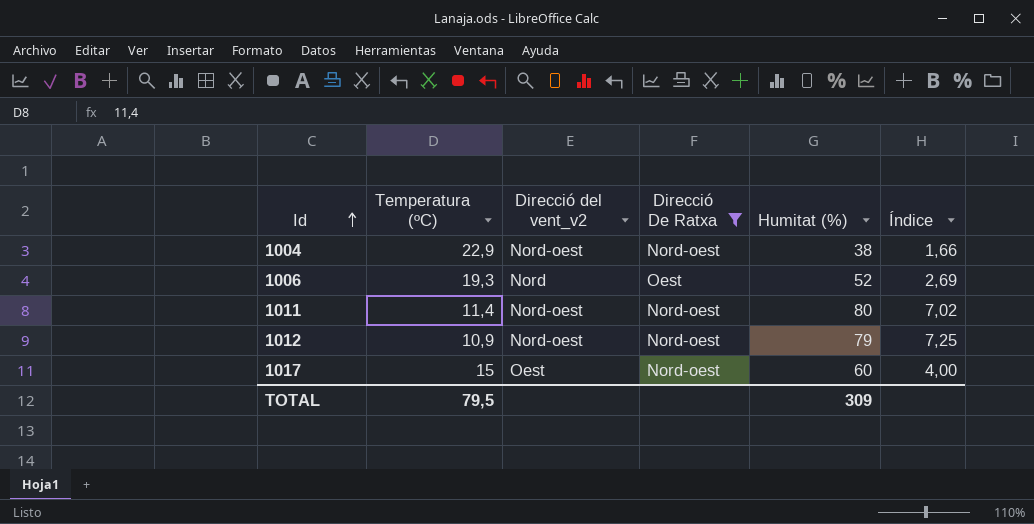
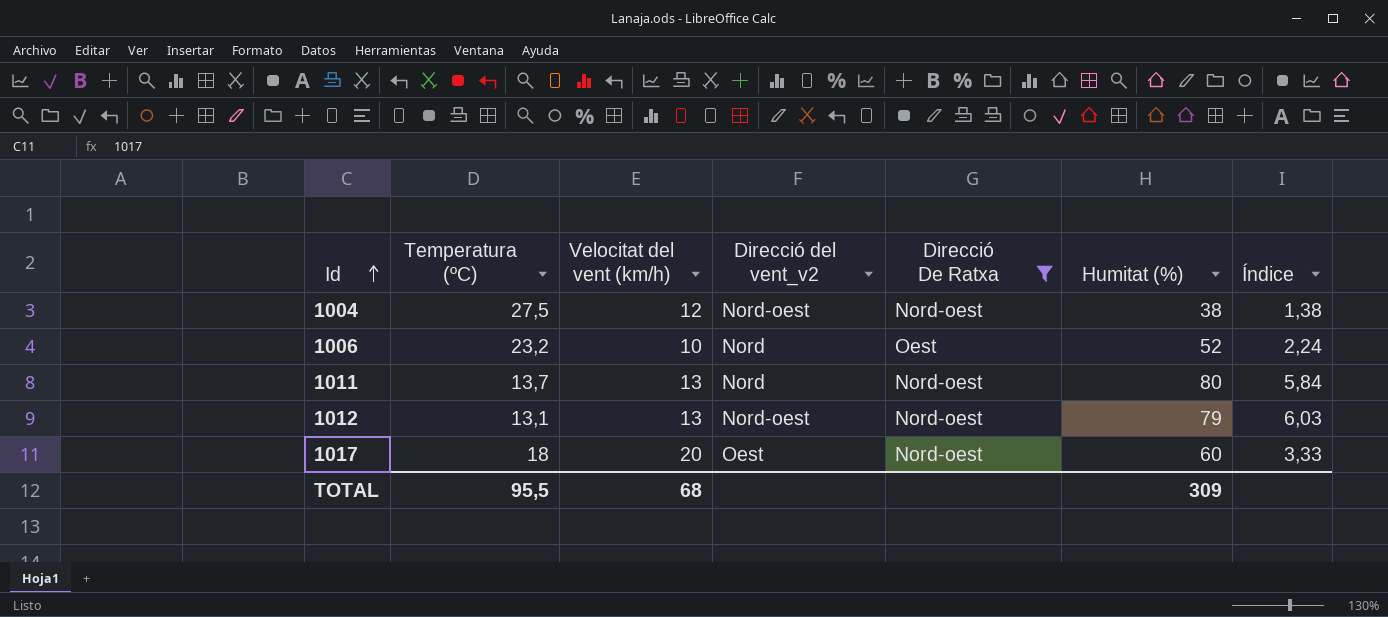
column Velocitat del vent (km/h) | position: none -> 3
1004 | Temperatura (ºC): 22,9 -> 27,5
1004 | Índice: 1,66 -> 1,38
1006 | Temperatura (ºC): 19,3 -> 23,2
1006 | Índice: 2,69 -> 2,24
1011 | Temperatura (ºC): 11,4 -> 13,7
1011 | Direcció del vent_v2: Nord-oest -> Nord
1011 | Índice: 7,02 -> 5,84
1012 | Temperatura (ºC): 10,9 -> 13,1
1012 | Índice: 7,25 -> 6,03
1017 | Temperatura (ºC): 15 -> 18
1017 | Índice: 4,00 -> 3,33
TOTAL | Temperatura (ºC): 79,5 -> 95,5

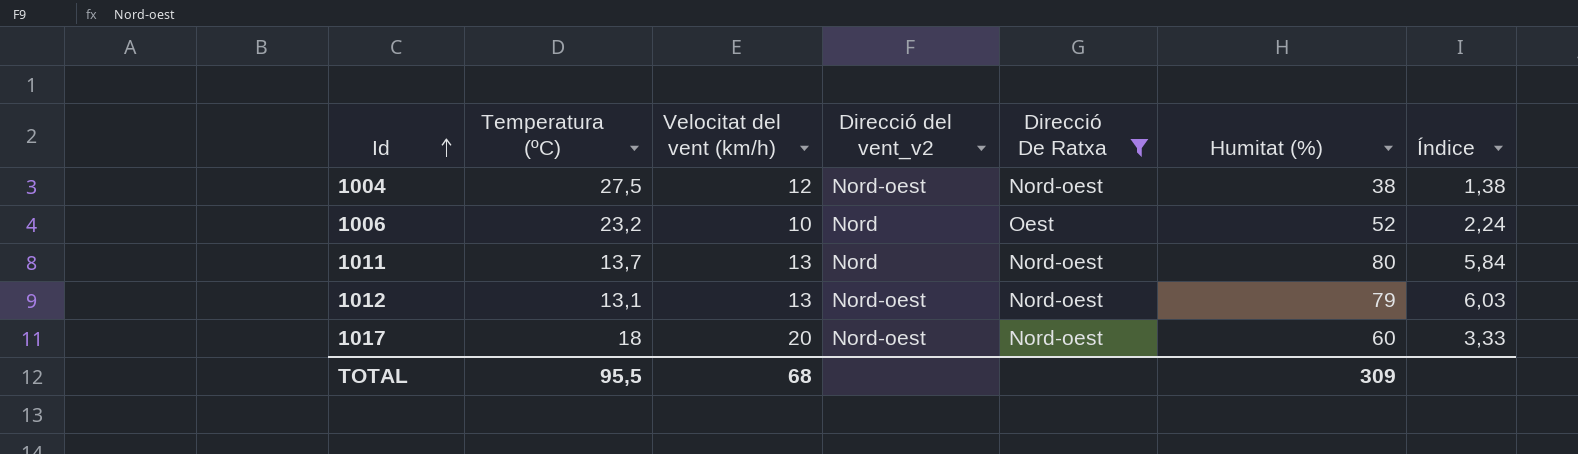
1017 | Direcció del vent_v2: Oest -> Nord-oest

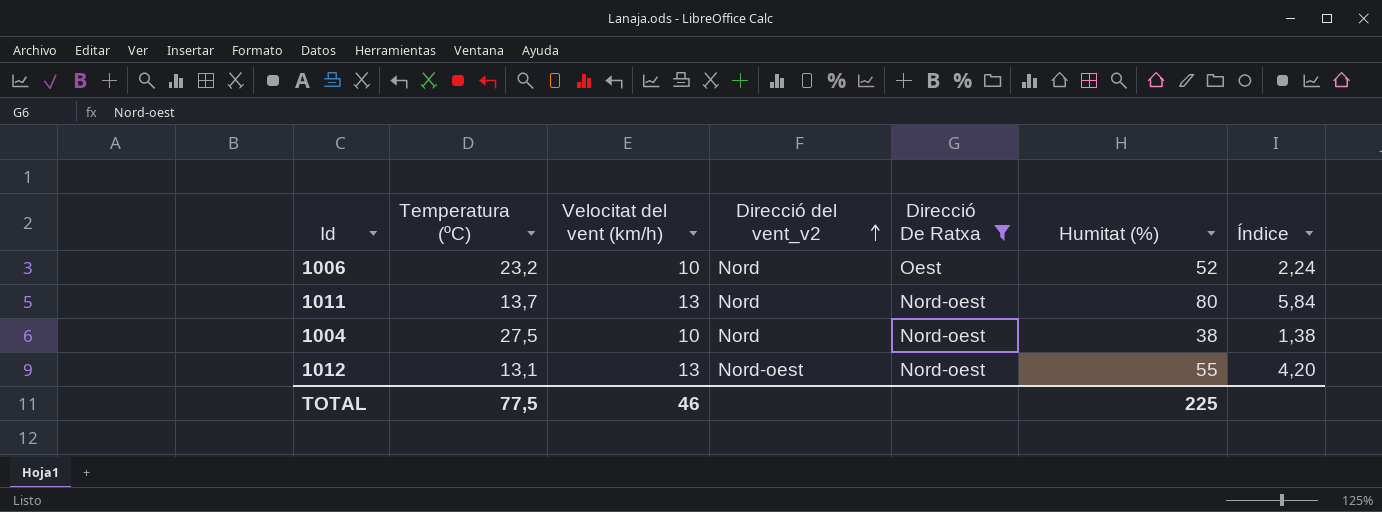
row order: Id ascending -> Direcció del vent_v2 ascending
row 1017: 18 | 20 | Nord-oest | Nord-oest | 60 | 3,33 -> none
1004 | Velocitat del vent (km/h): 12 -> 10
1004 | Direcció del vent_v2: Nord-oest -> Nord
1012 | Humitat (%): 79 -> 55
1012 | Índice: 6,03 -> 4,20
TOTAL | Temperatura (ºC): 95,5 -> 77,5
TOTAL | Velocitat del vent (km/h): 68 -> 46
TOTAL | Humitat (%): 309 -> 225

